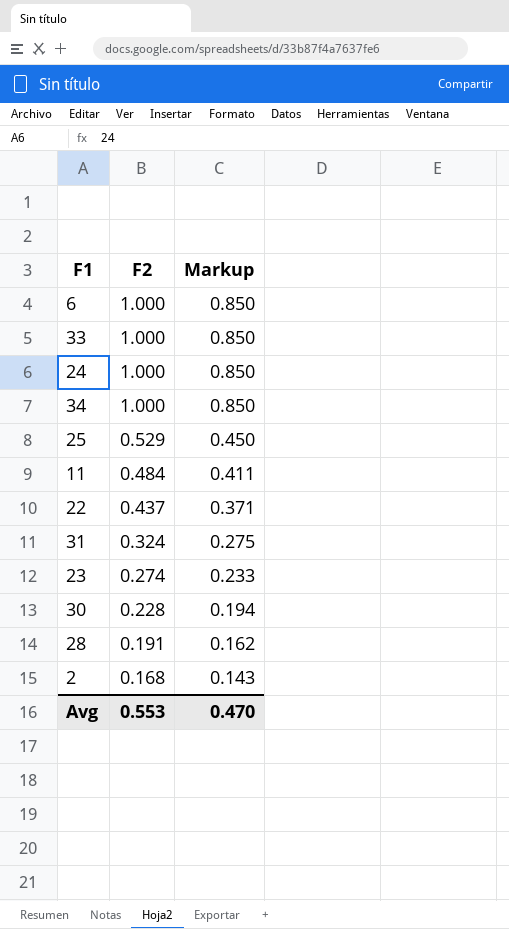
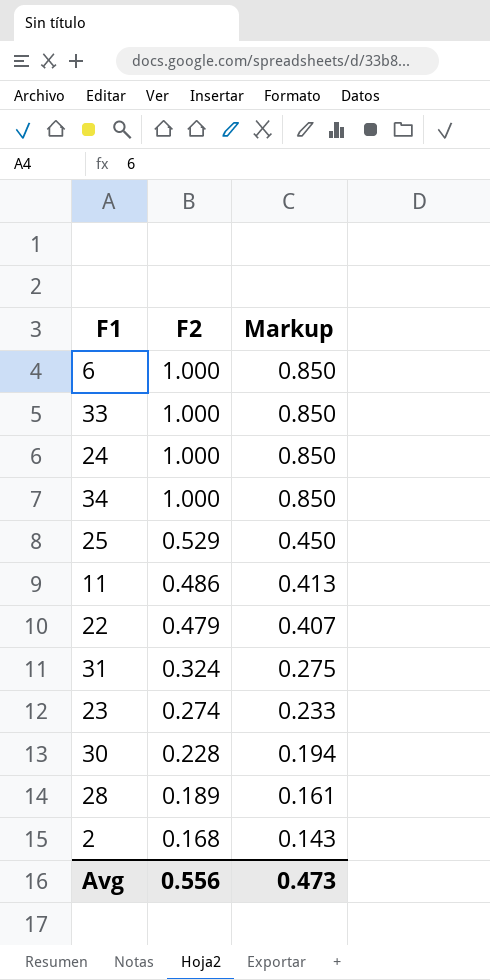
11 | F2: 0.484 -> 0.486
11 | Markup: 0.411 -> 0.413
22 | F2: 0.437 -> 0.479
22 | Markup: 0.371 -> 0.407
28 | F2: 0.191 -> 0.189
28 | Markup: 0.162 -> 0.161
Avg | F2: 0.553 -> 0.556
Avg | Markup: 0.470 -> 0.473

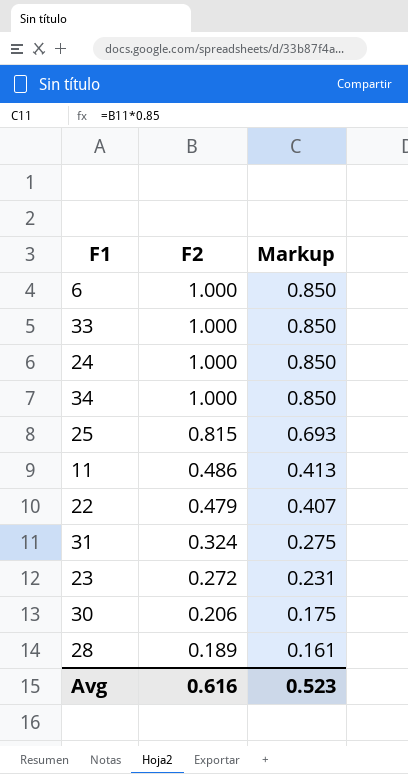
row 2: 0.168 | 0.143 -> none
25 | F2: 0.529 -> 0.815
25 | Markup: 0.450 -> 0.693
23 | F2: 0.274 -> 0.272
23 | Markup: 0.233 -> 0.231
30 | F2: 0.228 -> 0.206
30 | Markup: 0.194 -> 0.175
Avg | F2: 0.556 -> 0.616
Avg | Markup: 0.473 -> 0.523

